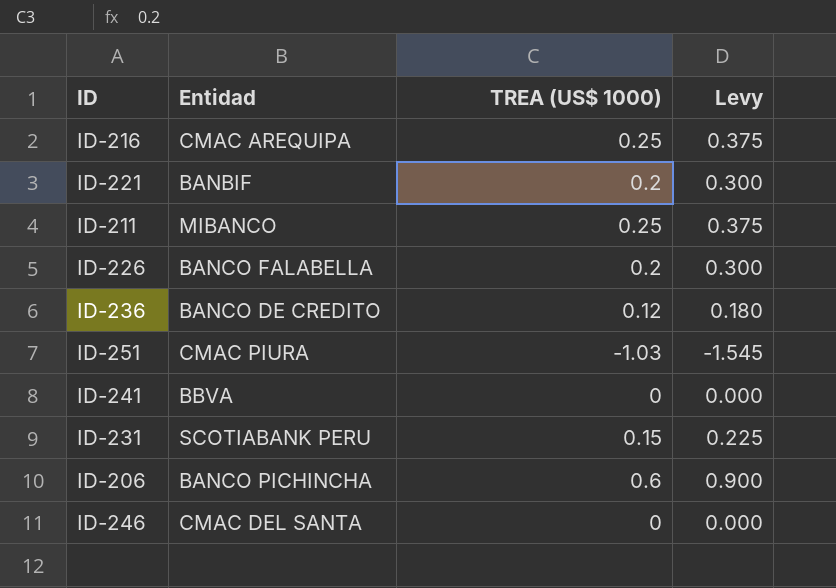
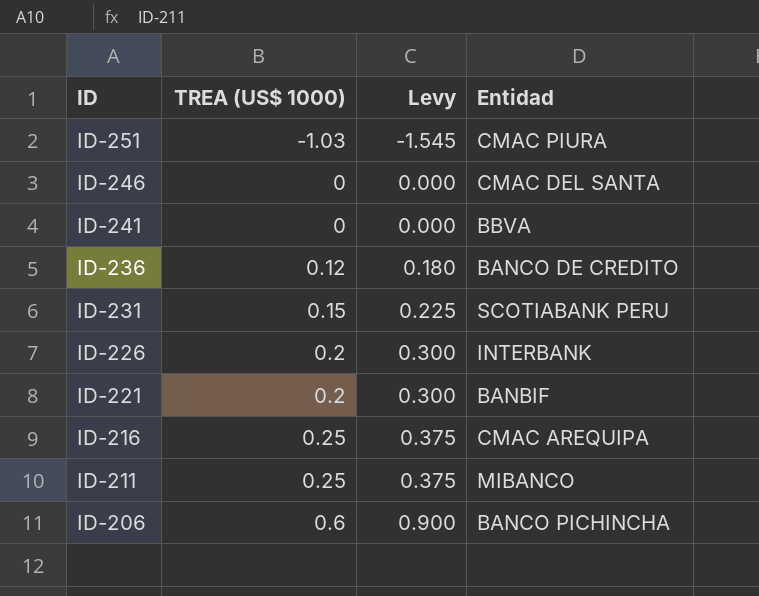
row order: none -> ID descending
column Entidad | position: 2 -> 4
ID-226 | Entidad: BANCO FALABELLA -> INTERBANK

